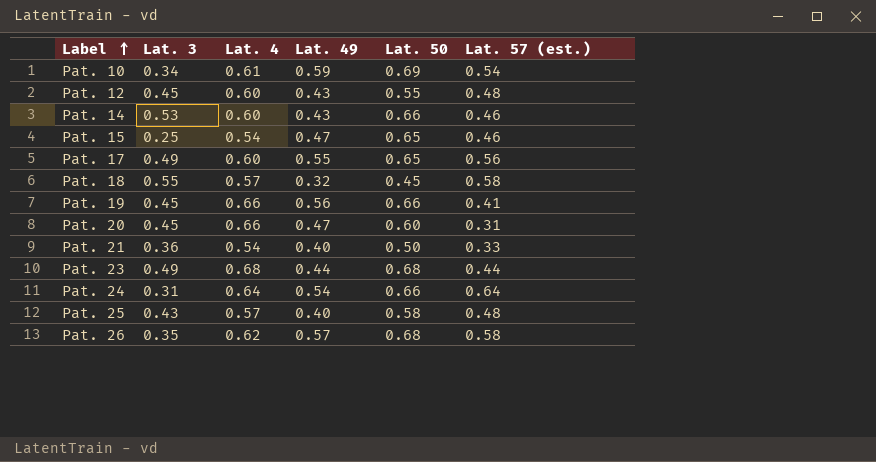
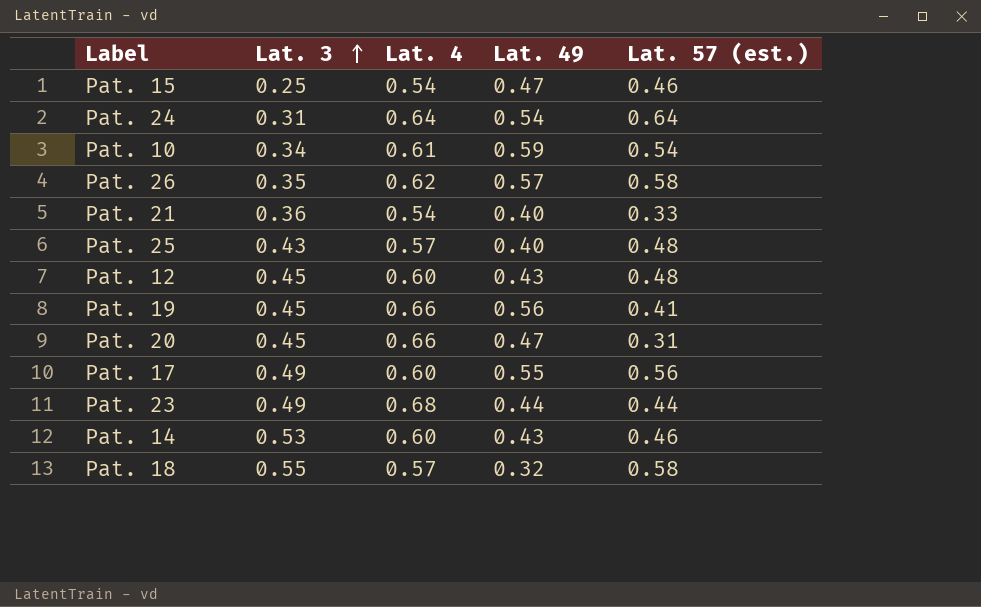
row order: Label ascending -> Lat. 3 ascending
column Lat. 50 | position: 5 -> none

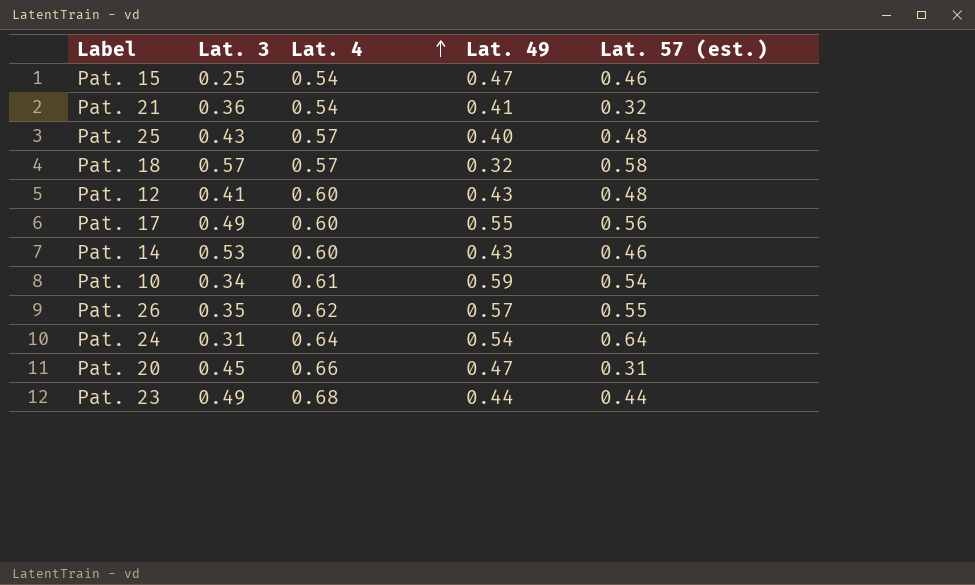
row order: Lat. 3 ascending -> Lat. 4 ascending
row Pat. 19: 0.45 | 0.66 | 0.56 | 0.41 -> none
Pat. 21 | Lat. 49: 0.40 -> 0.41
Pat. 21 | Lat. 57 (est.): 0.33 -> 0.32
Pat. 18 | Lat. 3: 0.55 -> 0.57
Pat. 12 | Lat. 3: 0.45 -> 0.41
Pat. 26 | Lat. 57 (est.): 0.58 -> 0.55

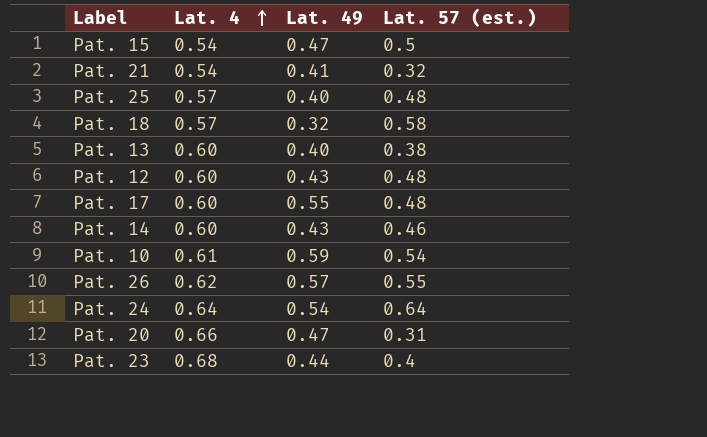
column Lat. 3 | position: 2 -> none
Pat. 15 | Lat. 57 (est.): 0.46 -> 0.5
row Pat. 13: none -> 0.60 | 0.40 | 0.38
Pat. 17 | Lat. 57 (est.): 0.56 -> 0.48
Pat. 23 | Lat. 57 (est.): 0.44 -> 0.4

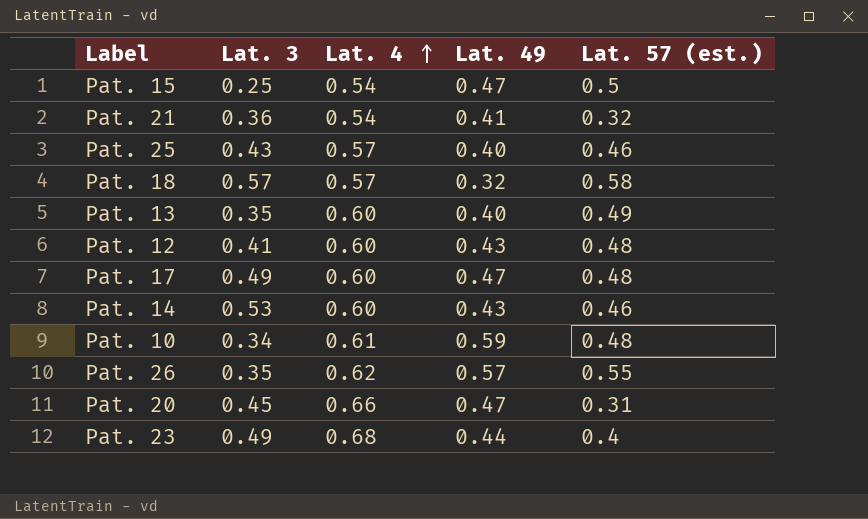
column Lat. 3 | position: none -> 2
row Pat. 24: 0.64 | 0.54 | 0.64 -> none
Pat. 25 | Lat. 57 (est.): 0.48 -> 0.46
Pat. 13 | Lat. 57 (est.): 0.38 -> 0.49
Pat. 17 | Lat. 49: 0.55 -> 0.47
Pat. 10 | Lat. 57 (est.): 0.54 -> 0.48

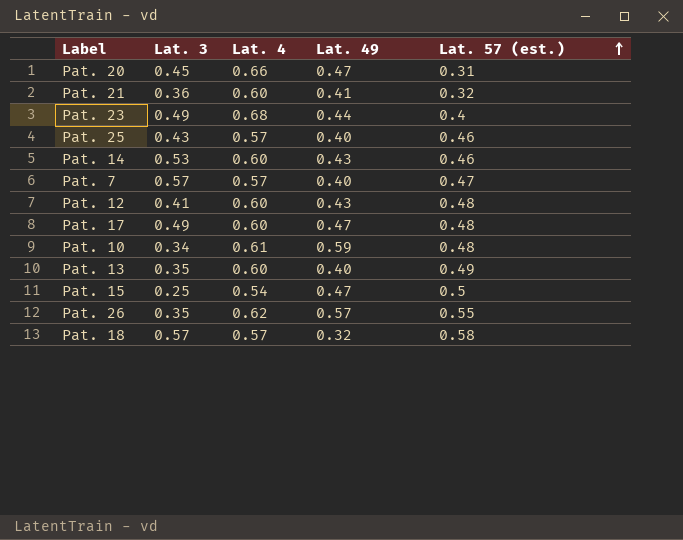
row order: Lat. 4 ascending -> Lat. 57 (est.) ascending
Pat. 21 | Lat. 4: 0.54 -> 0.60
row Pat. 7: none -> 0.57 | 0.57 | 0.40 | 0.47

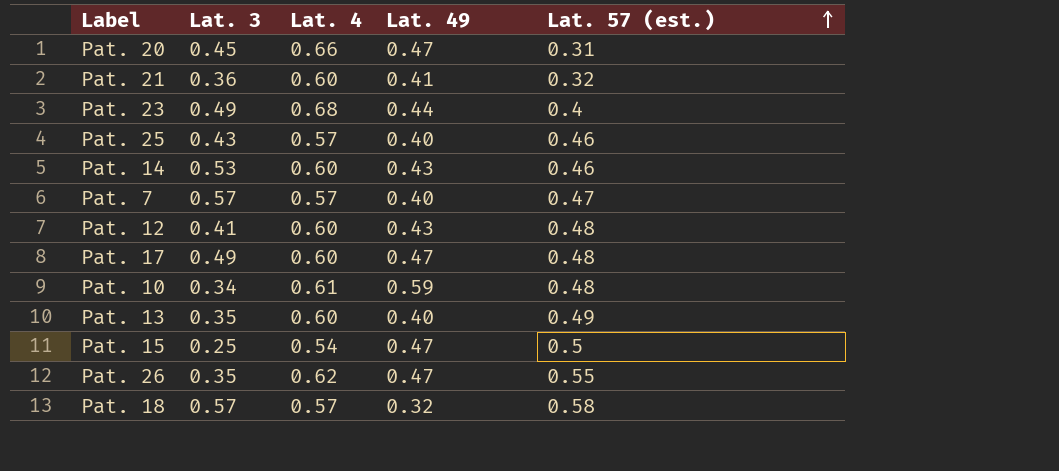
Pat. 26 | Lat. 49: 0.57 -> 0.47

